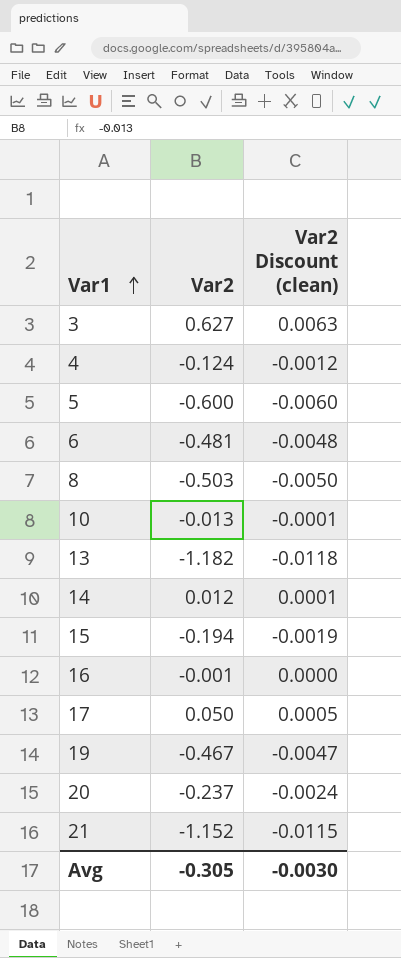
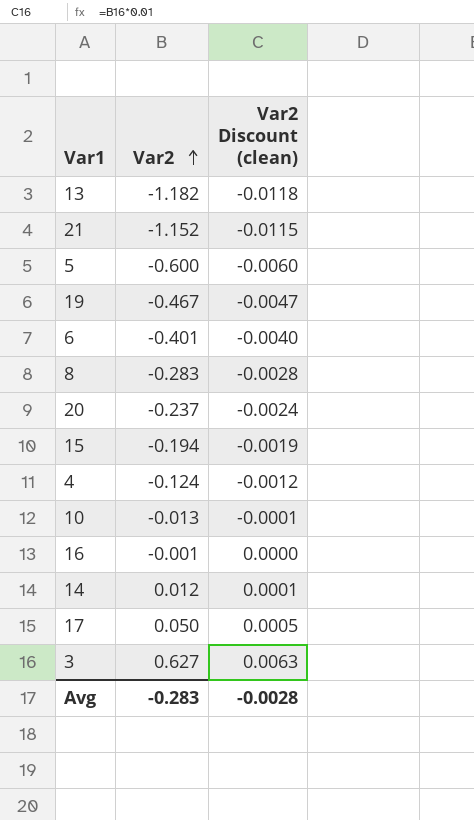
row order: Var1 ascending -> Var2 ascending
6 | Var2: -0.481 -> -0.401
6 | Var2 Discount (clean): -0.0048 -> -0.0040
8 | Var2: -0.503 -> -0.283
8 | Var2 Discount (clean): -0.0050 -> -0.0028
Avg | Var2: -0.305 -> -0.283
Avg | Var2 Discount (clean): -0.0030 -> -0.0028

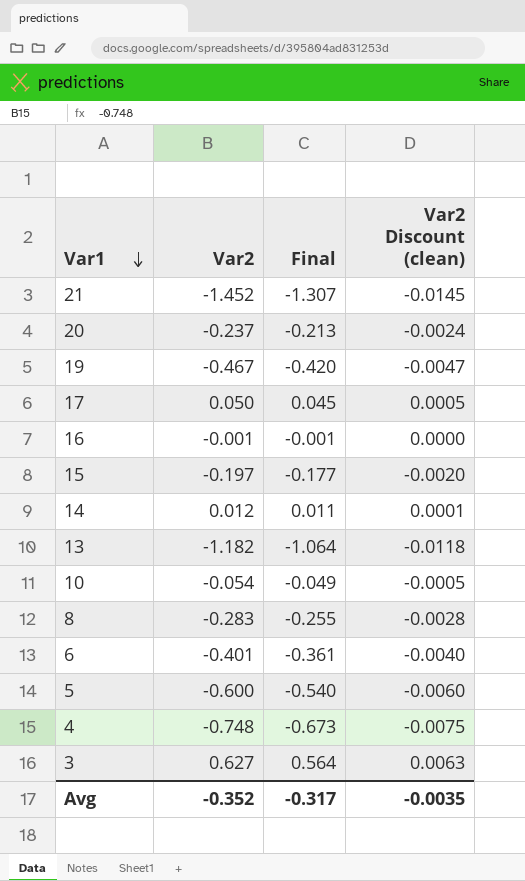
row order: Var2 ascending -> Var1 descending
column Final | formula: none -> [Var2] * 0.9
21 | Var2: -1.152 -> -1.452
21 | Var2 Discount (clean): -0.0115 -> -0.0145
15 | Var2: -0.194 -> -0.197
15 | Var2 Discount (clean): -0.0019 -> -0.0020
10 | Var2: -0.013 -> -0.054
10 | Var2 Discount (clean): -0.0001 -> -0.0005
4 | Var2: -0.124 -> -0.748
4 | Var2 Discount (clean): -0.0012 -> -0.0075
Avg | Var2: -0.283 -> -0.352
Avg | Var2 Discount (clean): -0.0028 -> -0.0035

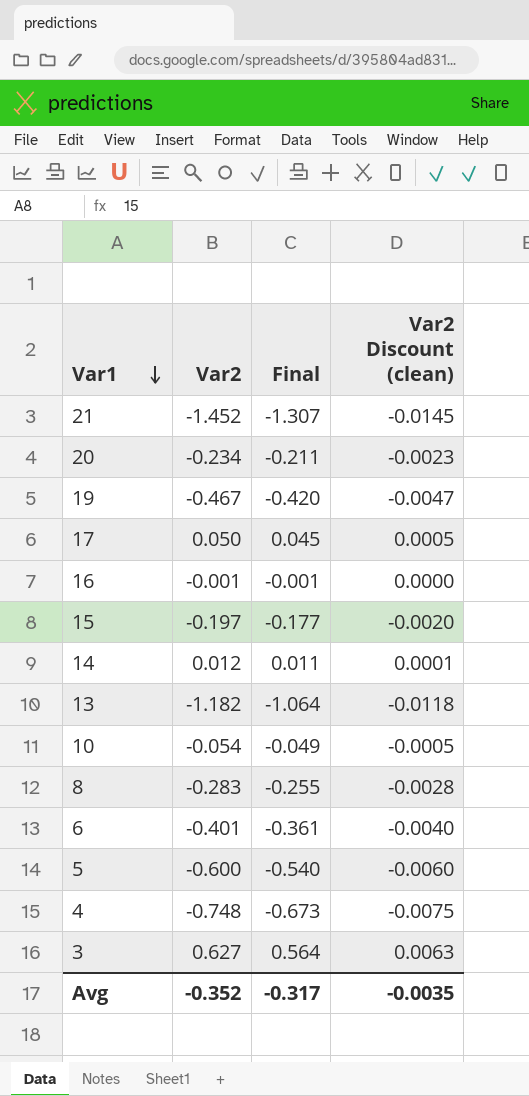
20 | Var2: -0.237 -> -0.234
20 | Final: -0.213 -> -0.211
20 | Var2 Discount (clean): -0.0024 -> -0.0023

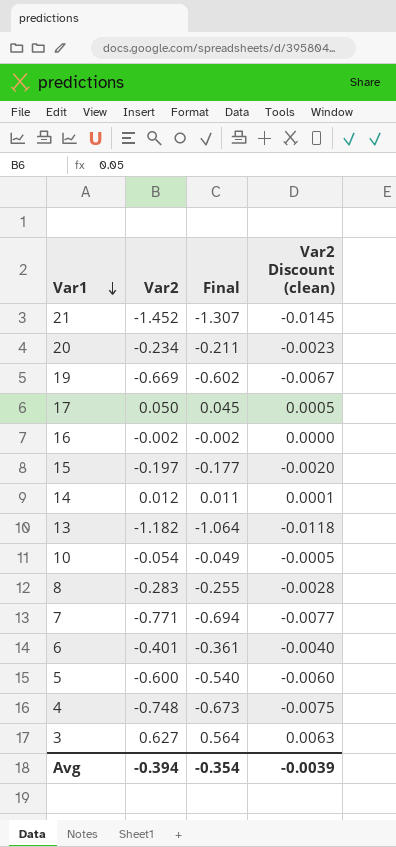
19 | Var2: -0.467 -> -0.669
19 | Final: -0.420 -> -0.602
19 | Var2 Discount (clean): -0.0047 -> -0.0067
16 | Var2: -0.001 -> -0.002
16 | Final: -0.001 -> -0.002
row 7: none -> -0.771 | -0.694 | -0.0077
Avg | Var2: -0.352 -> -0.394
Avg | Final: -0.317 -> -0.354
Avg | Var2 Discount (clean): -0.0035 -> -0.0039

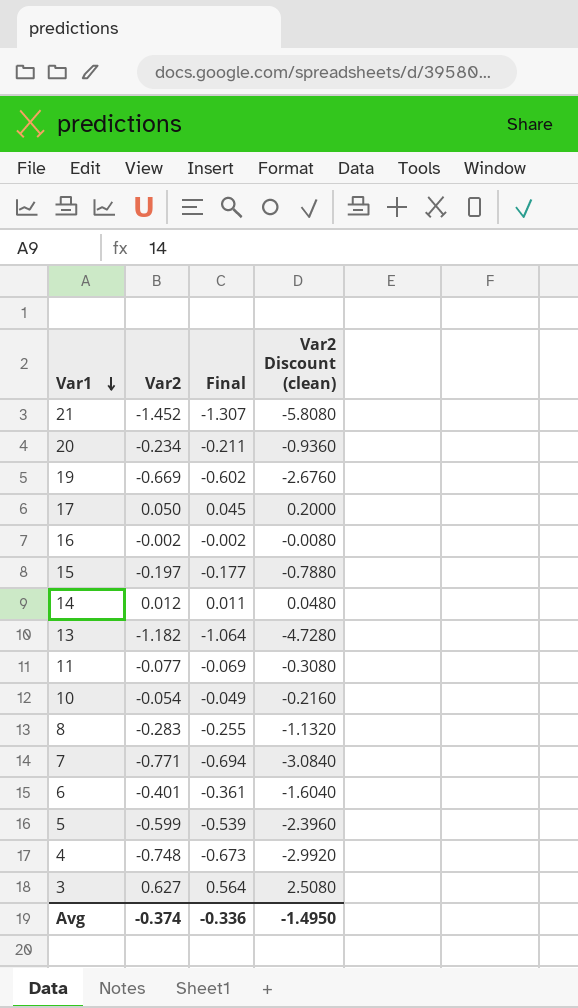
column Var2 Discount (clean) | formula: [Var2] * 0.01 -> [Var2] * 4
row 11: none -> -0.077 | -0.069 | -0.3080
5 | Var2: -0.600 -> -0.599
5 | Final: -0.540 -> -0.539
Avg | Var2: -0.394 -> -0.374
Avg | Final: -0.354 -> -0.336
Avg | Var2 Discount (clean): -0.0039 -> -1.4950

